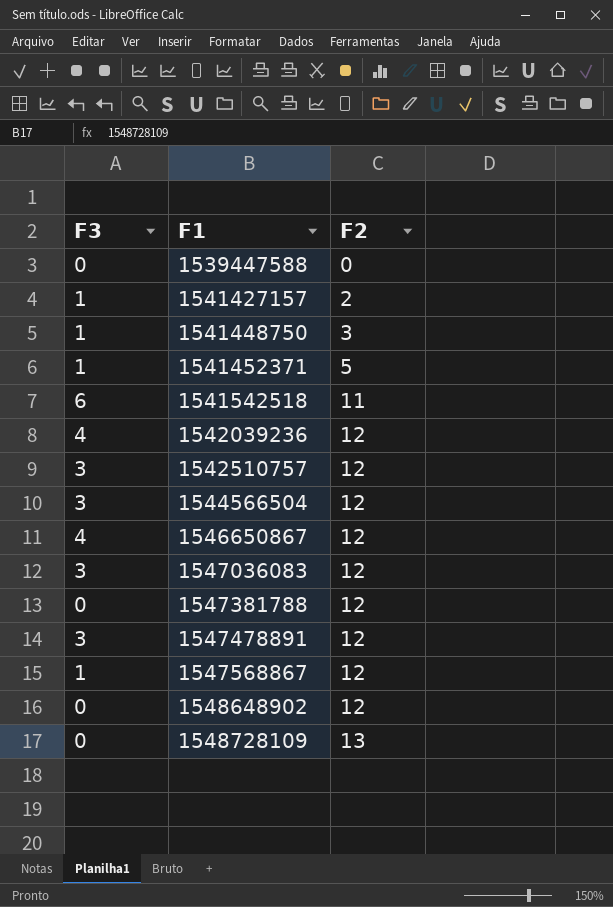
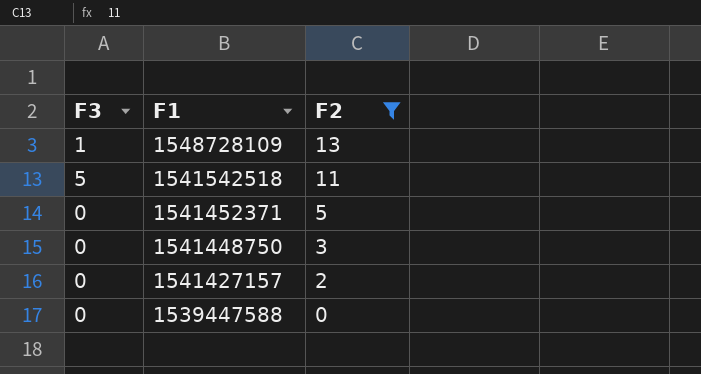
filter: none -> F2 != 12
row order: F1 ascending -> F1 descending
1548728109 | F3: 0 -> 1
1541542518 | F3: 6 -> 5
1541452371 | F3: 1 -> 0
1541448750 | F3: 1 -> 0
1541427157 | F3: 1 -> 0

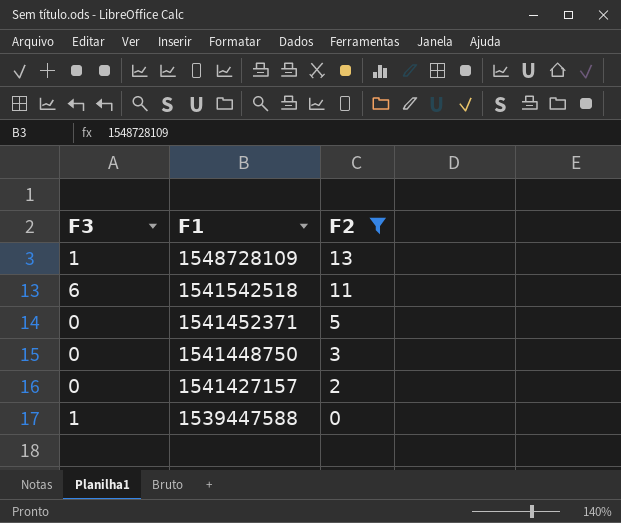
1541542518 | F3: 5 -> 6
1539447588 | F3: 0 -> 1

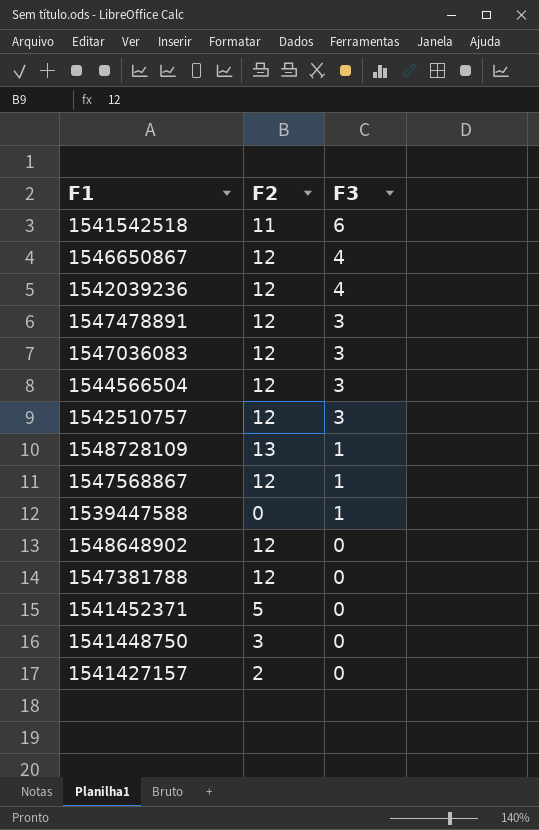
filter: F2 != 12 -> none
row order: F1 descending -> F3 descending
column F3 | position: 1 -> 3

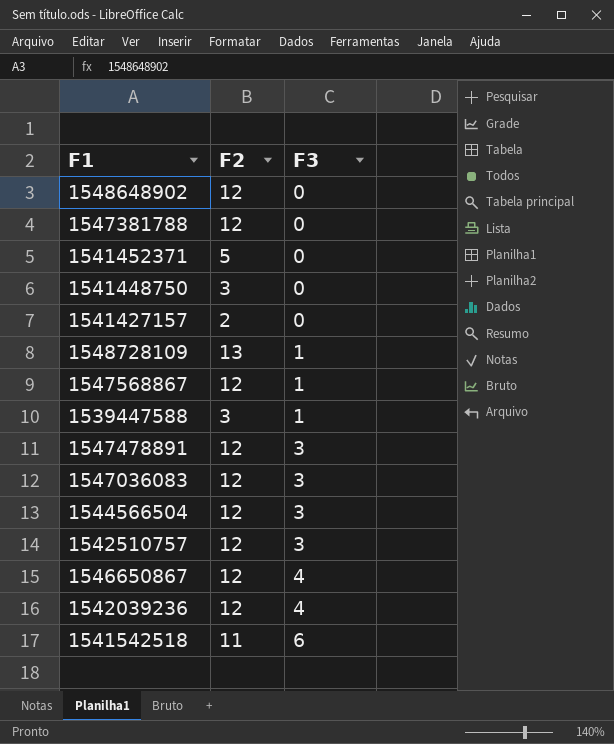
row order: F3 descending -> F3 ascending
1539447588 | F2: 0 -> 3

